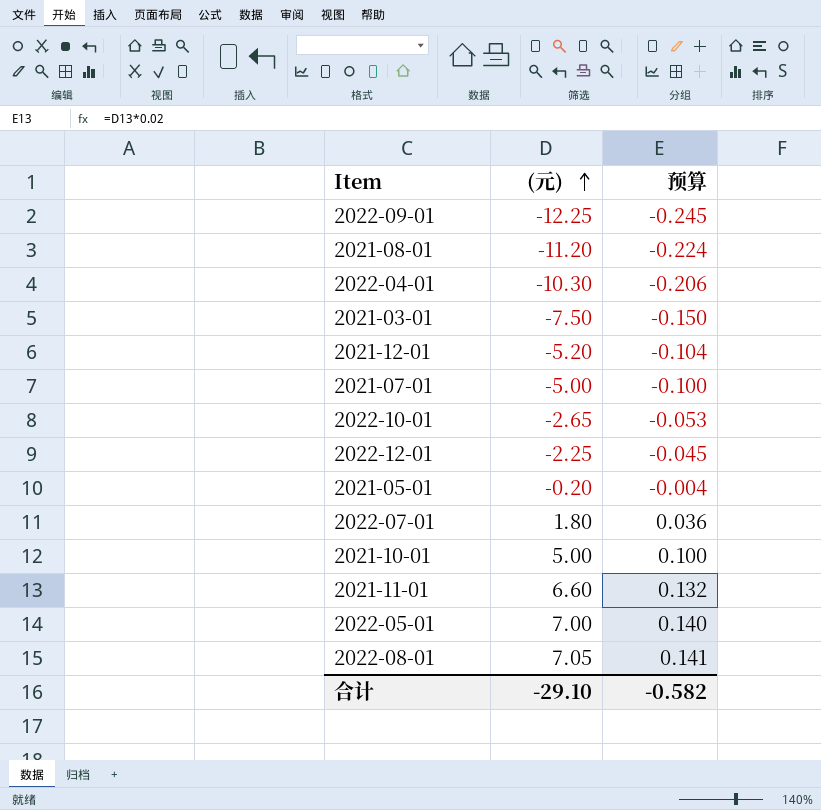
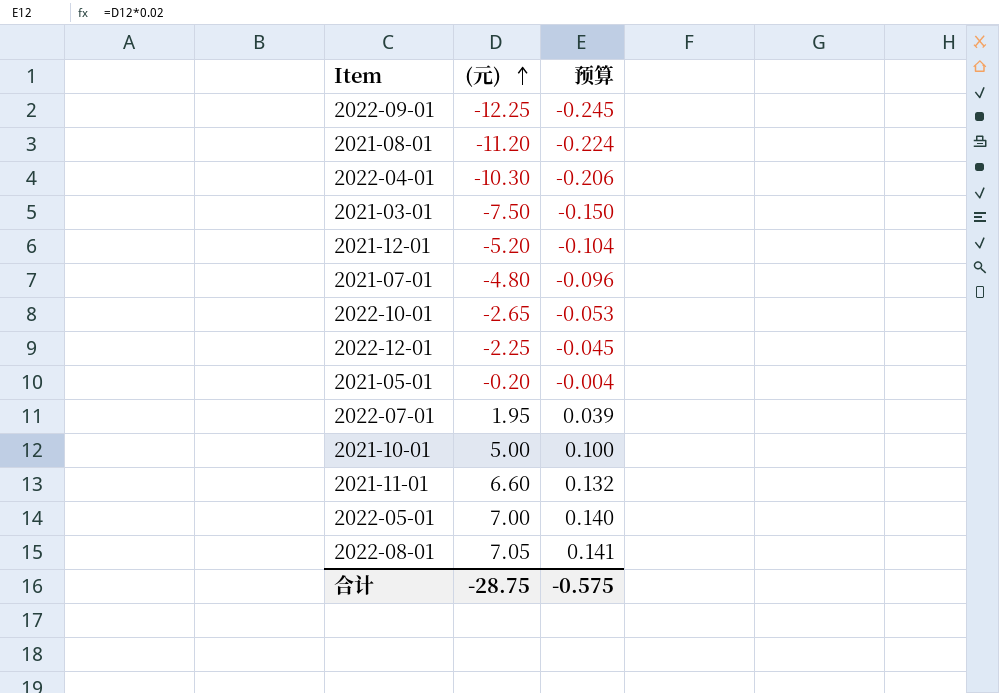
2021-07-01 | (元): -5.00 -> -4.80
2021-07-01 | 预算: -0.100 -> -0.096
2022-07-01 | (元): 1.80 -> 1.95
2022-07-01 | 预算: 0.036 -> 0.039
合计 | (元): -29.10 -> -28.75
合计 | 预算: -0.582 -> -0.575

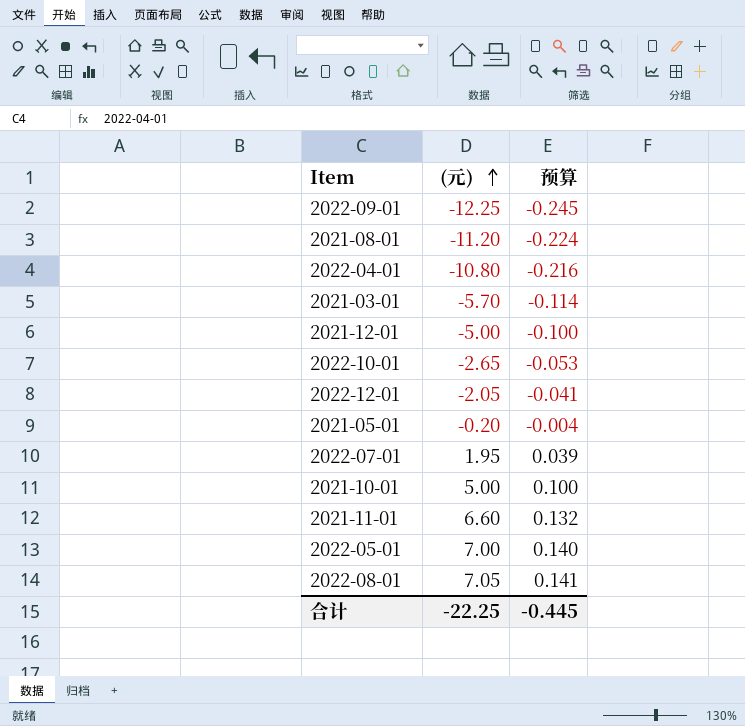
row 2021-07-01: -4.80 | -0.096 -> none
2022-04-01 | (元): -10.30 -> -10.80
2022-04-01 | 预算: -0.206 -> -0.216
2021-03-01 | (元): -7.50 -> -5.70
2021-03-01 | 预算: -0.150 -> -0.114
2021-12-01 | (元): -5.20 -> -5.00
2021-12-01 | 预算: -0.104 -> -0.100
2022-12-01 | (元): -2.25 -> -2.05
2022-12-01 | 预算: -0.045 -> -0.041
合计 | (元): -28.75 -> -22.25
合计 | 预算: -0.575 -> -0.445

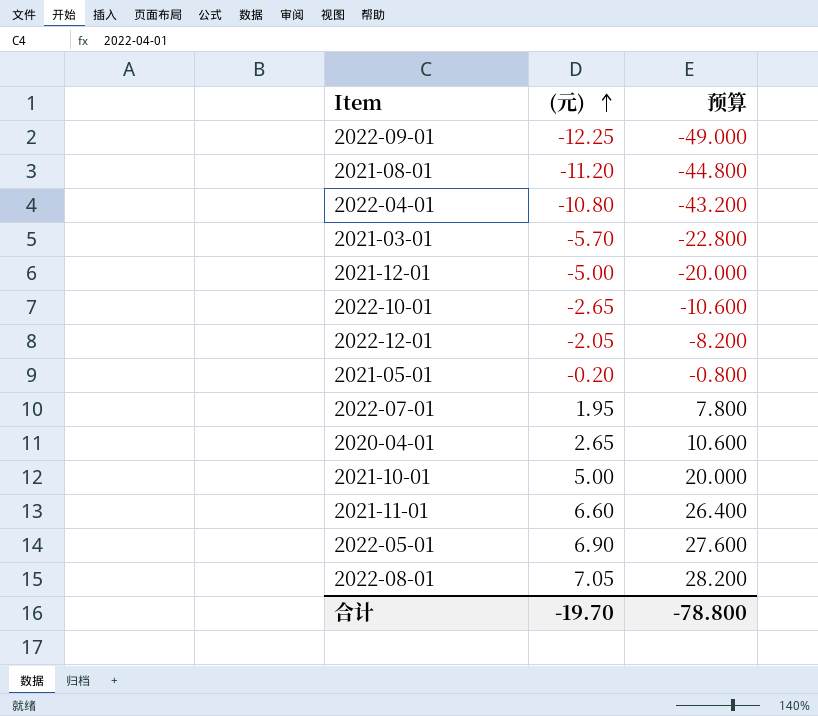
column 预算 | formula: [(元)] * 0.02 -> [(元)] * 4
row 2020-04-01: none -> 2.65 | 10.600
2022-05-01 | (元): 7.00 -> 6.90
合计 | (元): -22.25 -> -19.70
合计 | 预算: -0.445 -> -78.800

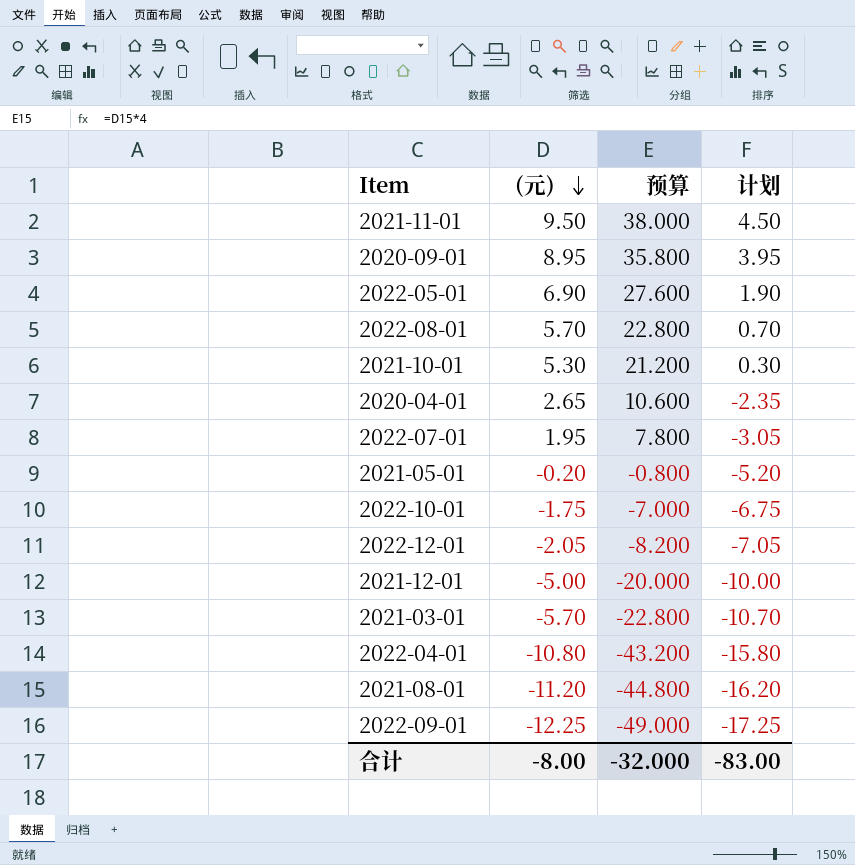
row order: (元) ascending -> (元) descending
column 计划 | formula: none -> [(元)] - 5
2021-11-01 | (元): 6.60 -> 9.50
2021-11-01 | 预算: 26.400 -> 38.000
row 2020-09-01: none -> 8.95 | 35.800 | 3.95
2022-08-01 | (元): 7.05 -> 5.70
2022-08-01 | 预算: 28.200 -> 22.800
2021-10-01 | (元): 5.00 -> 5.30
2021-10-01 | 预算: 20.000 -> 21.200
2022-10-01 | (元): -2.65 -> -1.75
2022-10-01 | 预算: -10.600 -> -7.000
合计 | (元): -19.70 -> -8.00
合计 | 预算: -78.800 -> -32.000

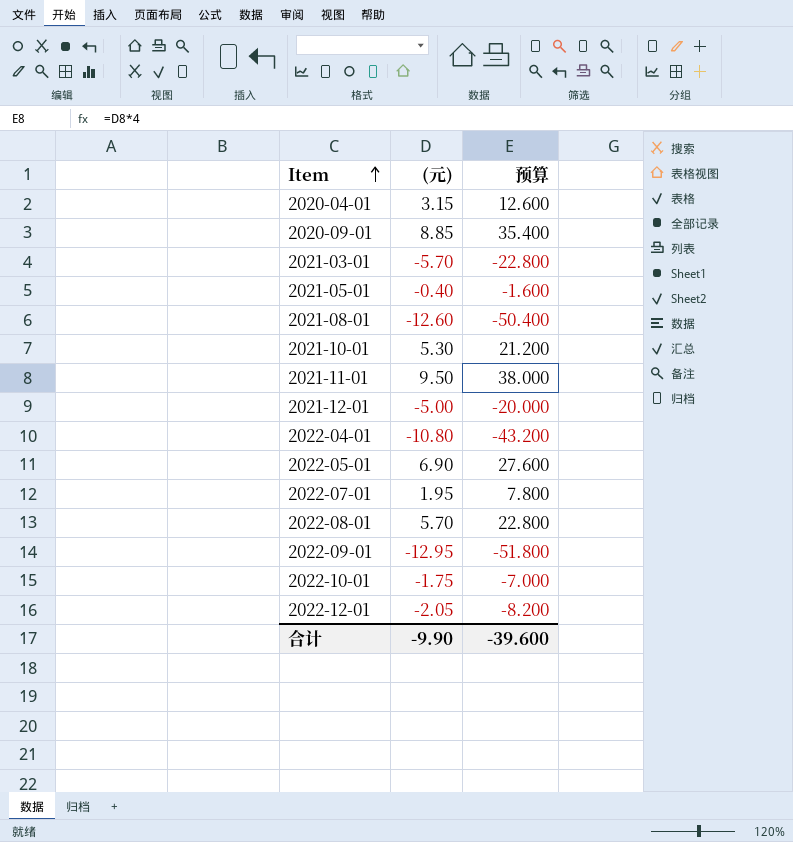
row order: (元) descending -> Item ascending
column 计划 | formula: [(元)] - 5 -> none
2020-04-01 | (元): 2.65 -> 3.15
2020-04-01 | 预算: 10.600 -> 12.600
2020-09-01 | (元): 8.95 -> 8.85
2020-09-01 | 预算: 35.800 -> 35.400
2021-05-01 | (元): -0.20 -> -0.40
2021-05-01 | 预算: -0.800 -> -1.600
2021-08-01 | (元): -11.20 -> -12.60
2021-08-01 | 预算: -44.800 -> -50.400
2022-09-01 | (元): -12.25 -> -12.95
2022-09-01 | 预算: -49.000 -> -51.800
合计 | (元): -8.00 -> -9.90
合计 | 预算: -32.000 -> -39.600

